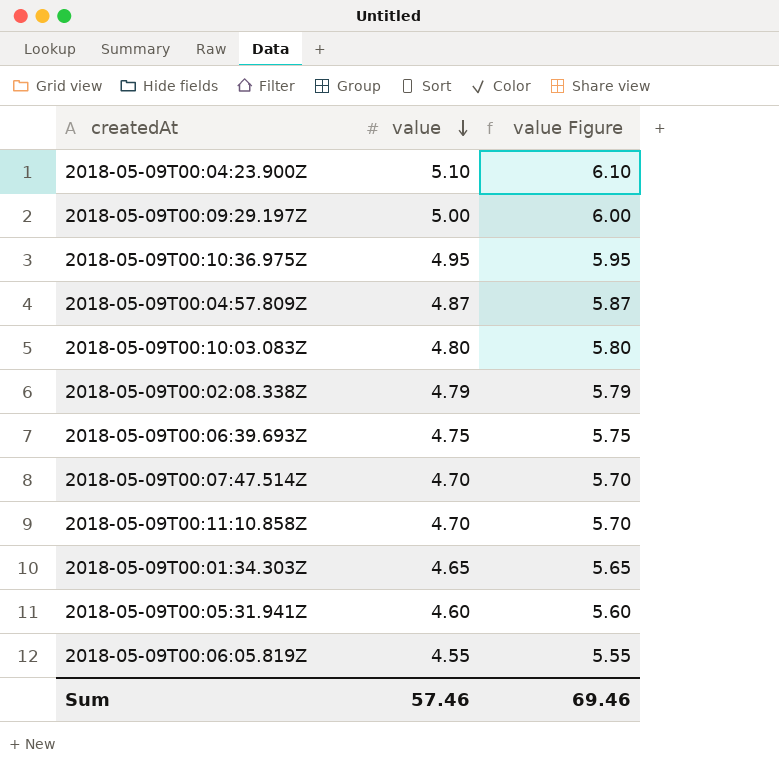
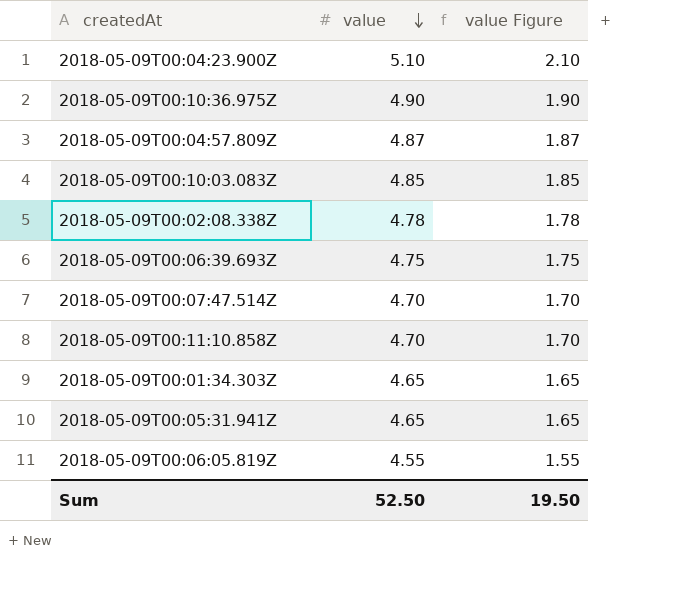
column value Figure | formula: [value] + 1 -> [value] - 3
row 2018-05-09T00:09:29.197Z: 5.00 | 6.00 -> none
2018-05-09T00:10:36.975Z | value: 4.95 -> 4.90
2018-05-09T00:10:03.083Z | value: 4.80 -> 4.85
2018-05-09T00:02:08.338Z | value: 4.79 -> 4.78
2018-05-09T00:05:31.941Z | value: 4.60 -> 4.65
Sum | value: 57.46 -> 52.50
Sum | value Figure: 69.46 -> 19.50

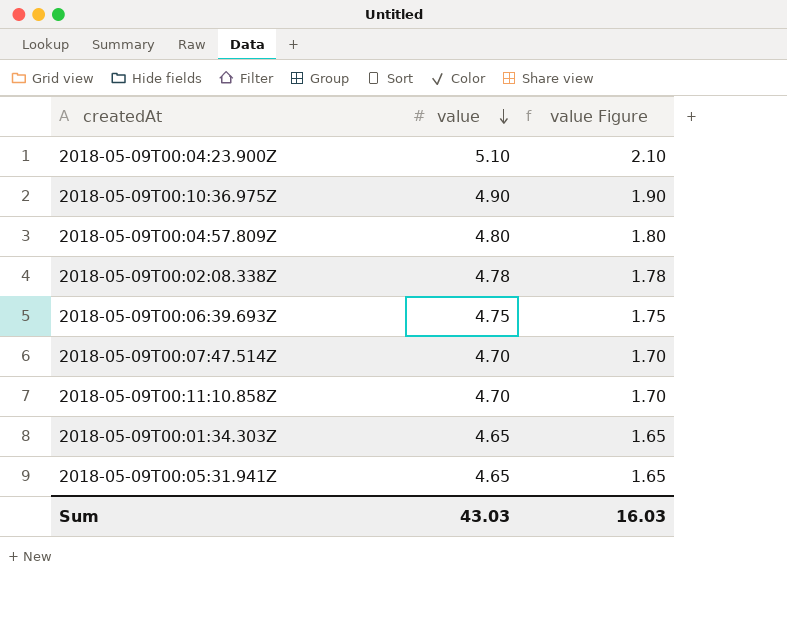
row 2018-05-09T00:10:03.083Z: 4.85 | 1.85 -> none
row 2018-05-09T00:06:05.819Z: 4.55 | 1.55 -> none
2018-05-09T00:04:57.809Z | value: 4.87 -> 4.80
2018-05-09T00:04:57.809Z | value Figure: 1.87 -> 1.80
Sum | value: 52.50 -> 43.03
Sum | value Figure: 19.50 -> 16.03

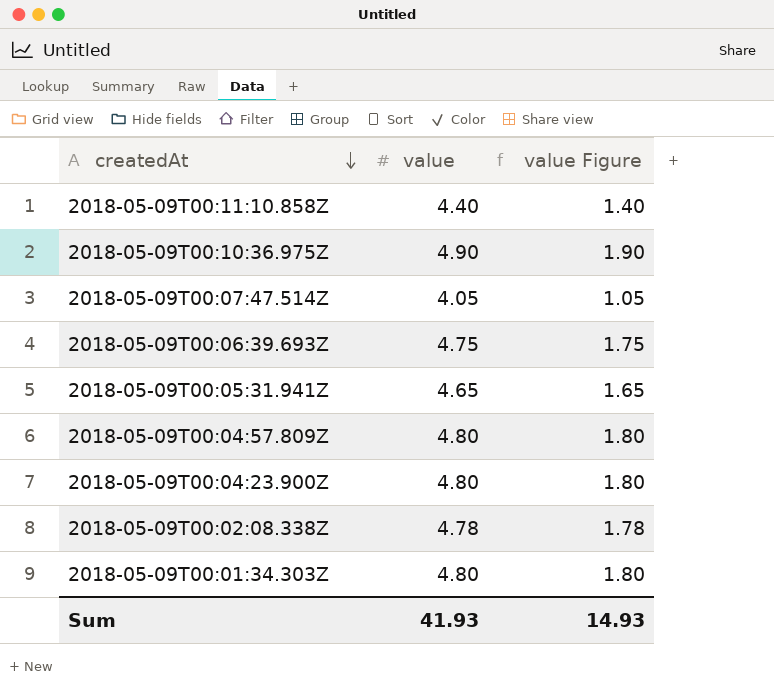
row order: value descending -> createdAt descending
2018-05-09T00:11:10.858Z | value: 4.70 -> 4.40
2018-05-09T00:11:10.858Z | value Figure: 1.70 -> 1.40
2018-05-09T00:07:47.514Z | value: 4.70 -> 4.05
2018-05-09T00:07:47.514Z | value Figure: 1.70 -> 1.05
2018-05-09T00:04:23.900Z | value: 5.10 -> 4.80
2018-05-09T00:04:23.900Z | value Figure: 2.10 -> 1.80
2018-05-09T00:01:34.303Z | value: 4.65 -> 4.80
2018-05-09T00:01:34.303Z | value Figure: 1.65 -> 1.80
Sum | value: 43.03 -> 41.93
Sum | value Figure: 16.03 -> 14.93

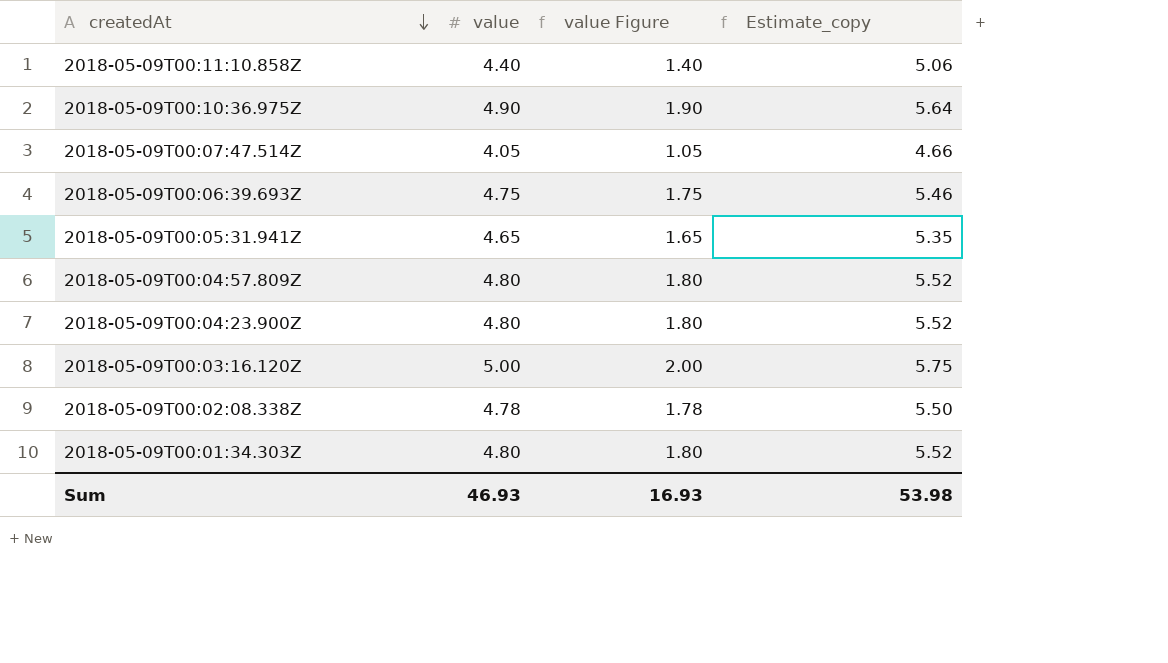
column Estimate_copy | formula: none -> [value] * 1.15
row 2018-05-09T00:03:16.120Z: none -> 5.00 | 2.00 | 5.75
Sum | value: 41.93 -> 46.93
Sum | value Figure: 14.93 -> 16.93

